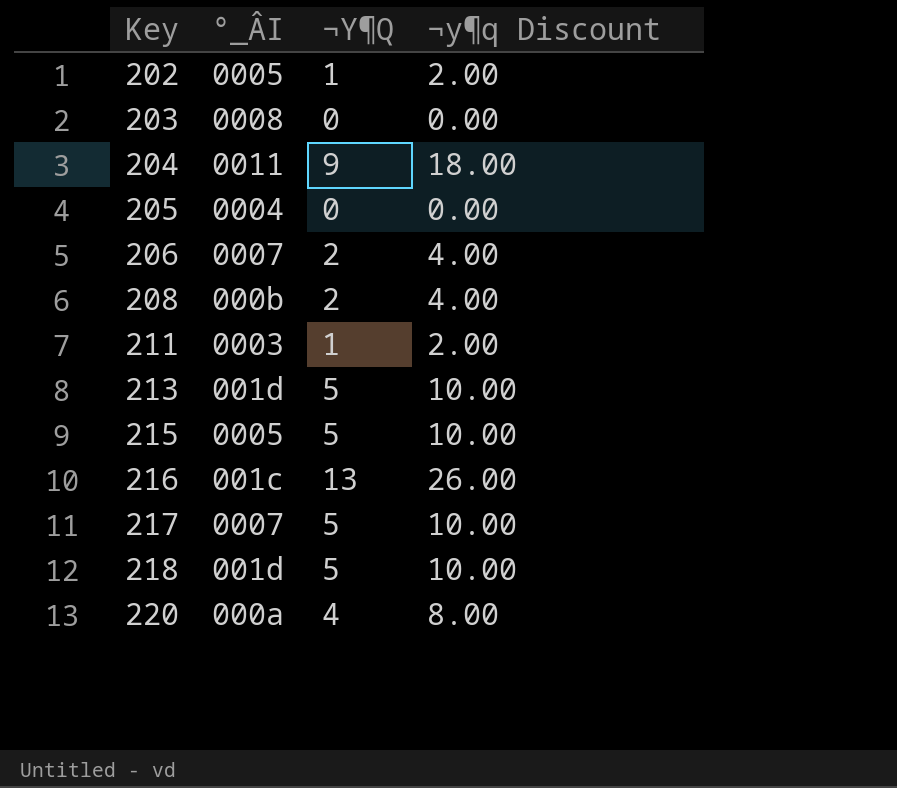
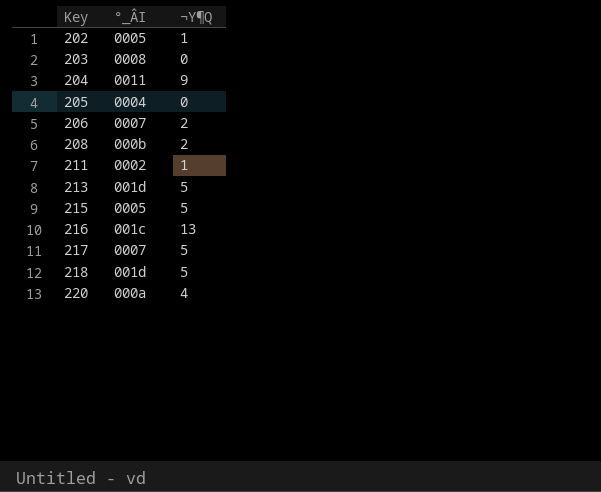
column ¬y¶q Discount | formula: [¬Y¶Q] * 2 -> none
211 | °_ÂI: 0003 -> 0002

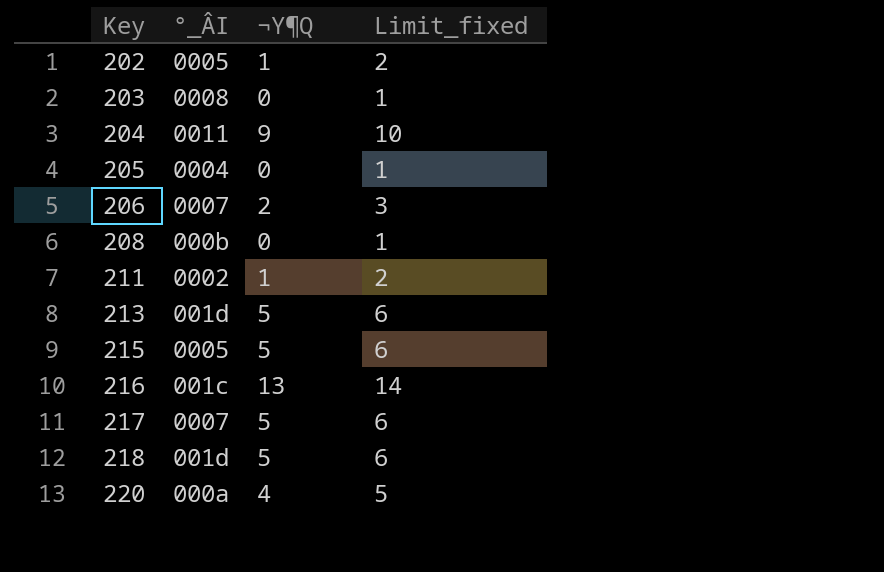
column Limit_fixed | formula: none -> [¬Y¶Q] + 1
208 | ¬Y¶Q: 2 -> 0

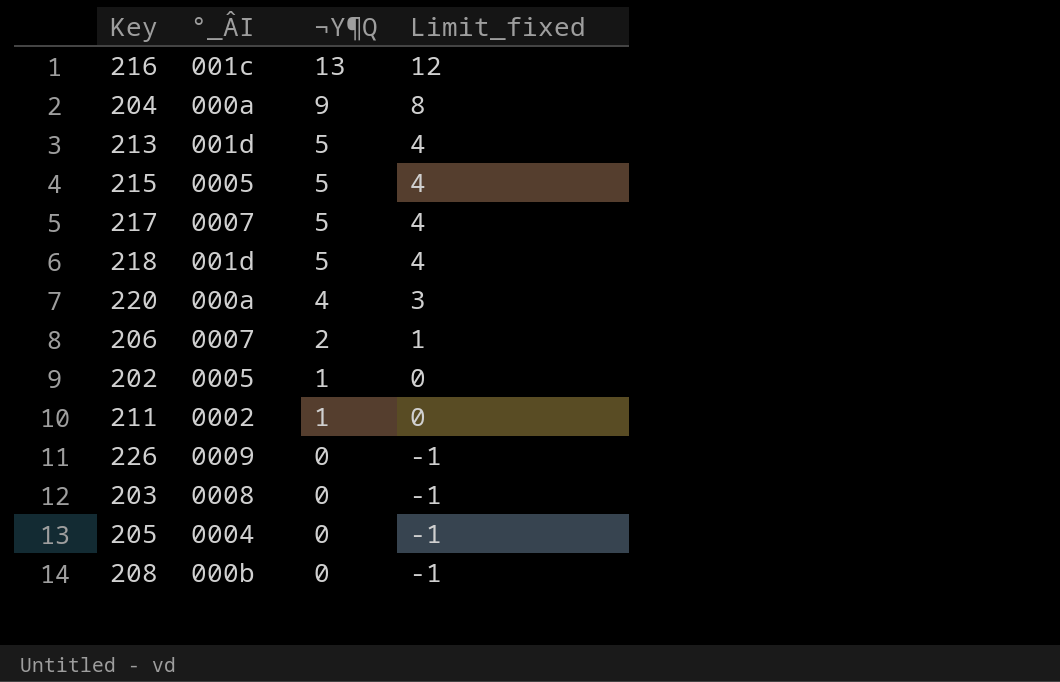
row order: Key ascending -> ¬Y¶Q descending
column Limit_fixed | formula: [¬Y¶Q] + 1 -> [¬Y¶Q] - 1
204 | °_ÂI: 0011 -> 000a
row 226: none -> 0009 | 0 | -1

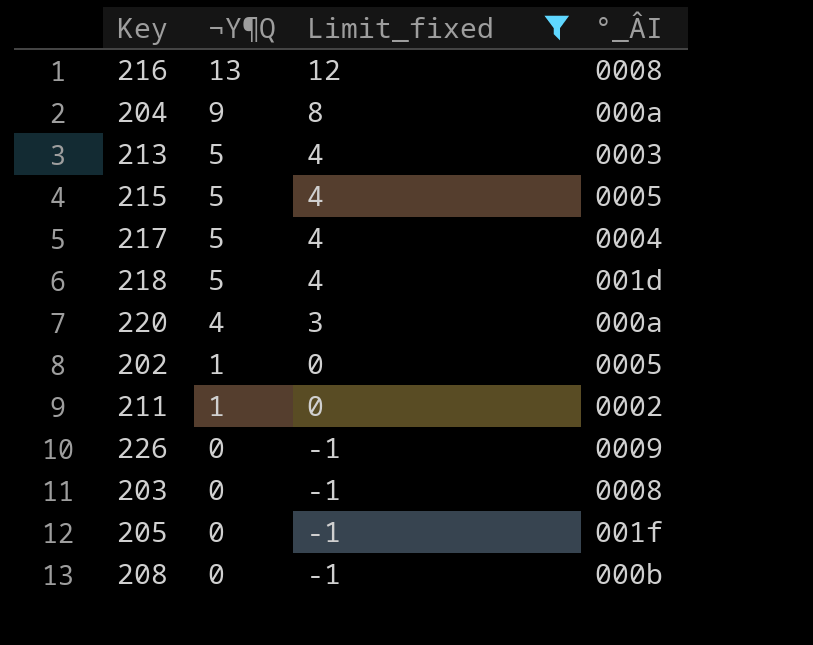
filter: none -> Limit_fixed != 1
column °_ÂI | position: 2 -> 4
216 | °_ÂI: 001c -> 0008
213 | °_ÂI: 001d -> 0003
217 | °_ÂI: 0007 -> 0004
205 | °_ÂI: 0004 -> 001f

